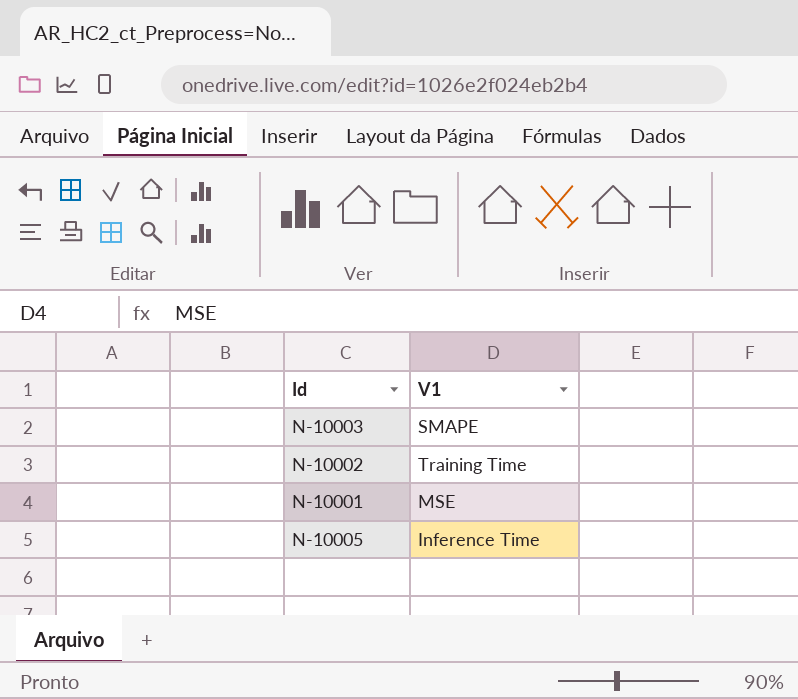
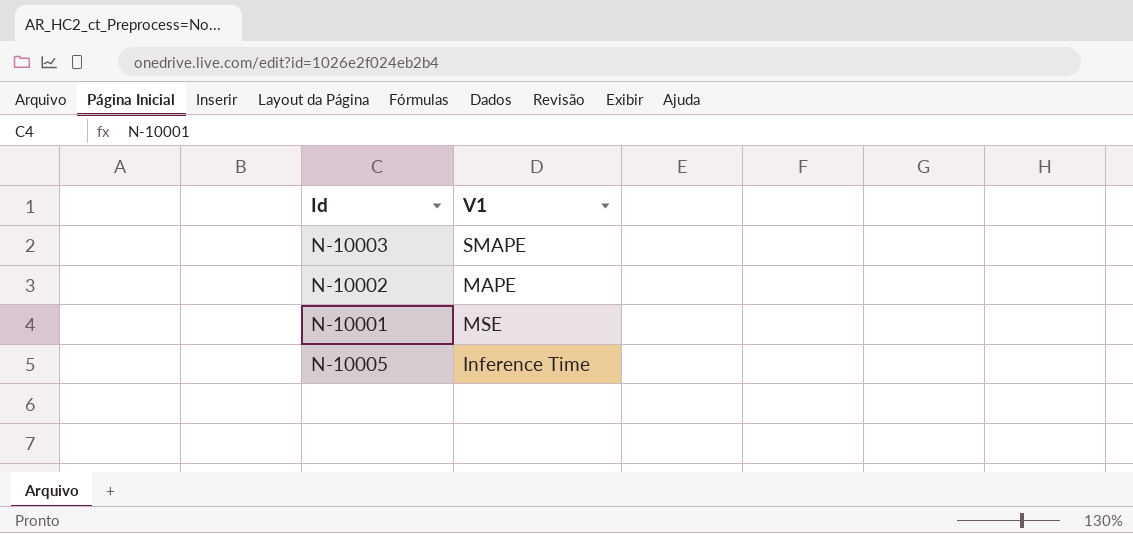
N-10002 | V1: Training Time -> MAPE

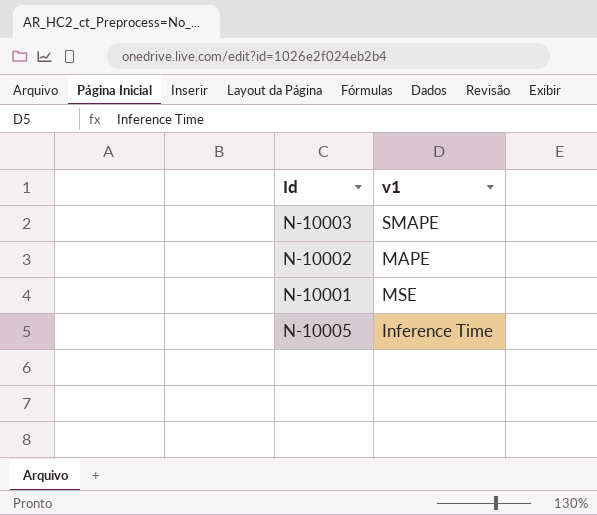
column name: V1 -> v1

